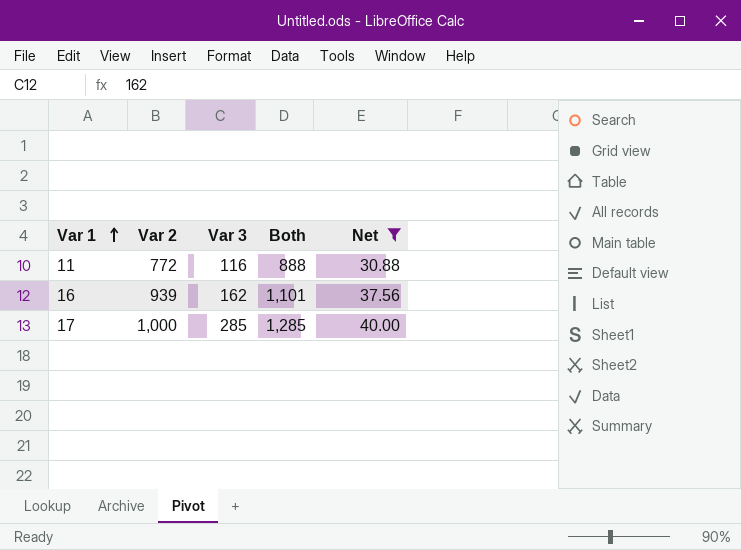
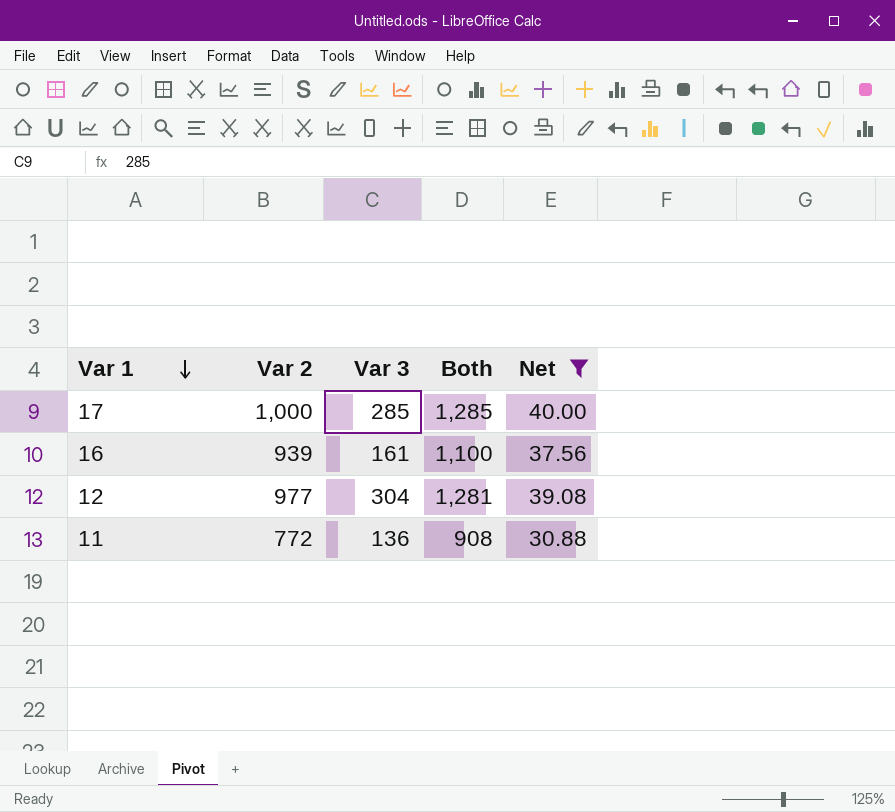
row order: Var 1 ascending -> Var 1 descending
16 | Var 3: 162 -> 161
16 | Both: 1,101 -> 1,100
row 12: none -> 977 | 304 | 1,281 | 39.08
11 | Var 3: 116 -> 136
11 | Both: 888 -> 908

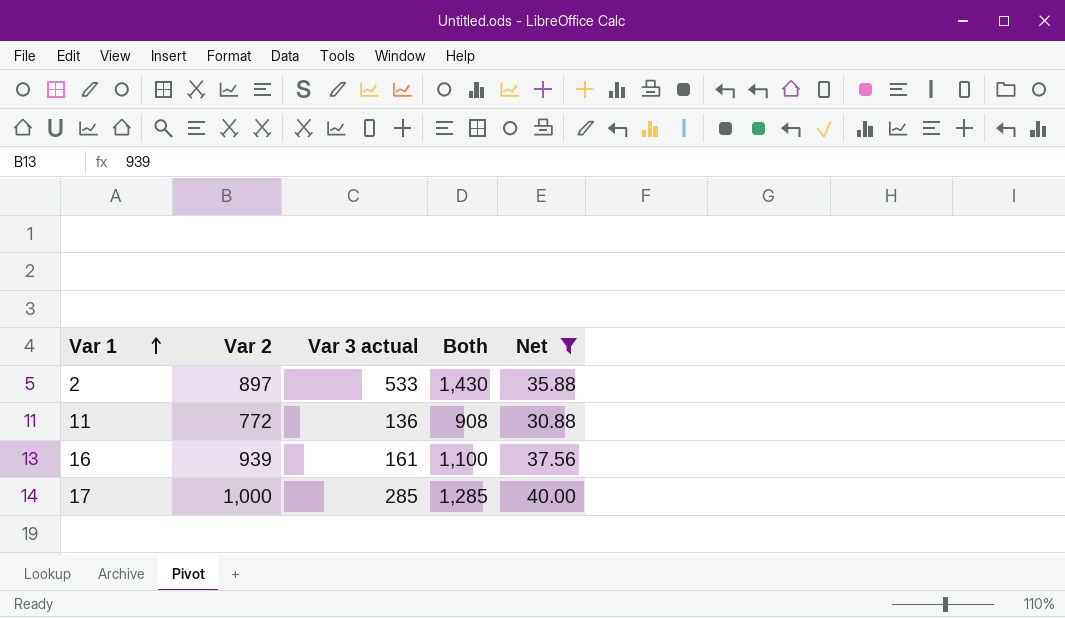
row order: Var 1 descending -> Var 1 ascending
column name: Var 3 -> Var 3 actual
row 12: 977 | 304 | 1,281 | 39.08 -> none
row 2: none -> 897 | 533 | 1,430 | 35.88

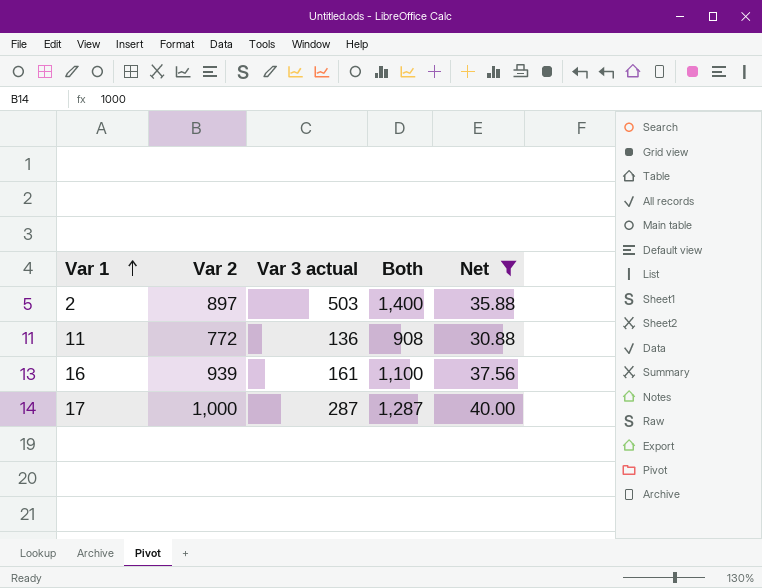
2 | Var 3 actual: 533 -> 503
2 | Both: 1,430 -> 1,400
17 | Var 3 actual: 285 -> 287
17 | Both: 1,285 -> 1,287

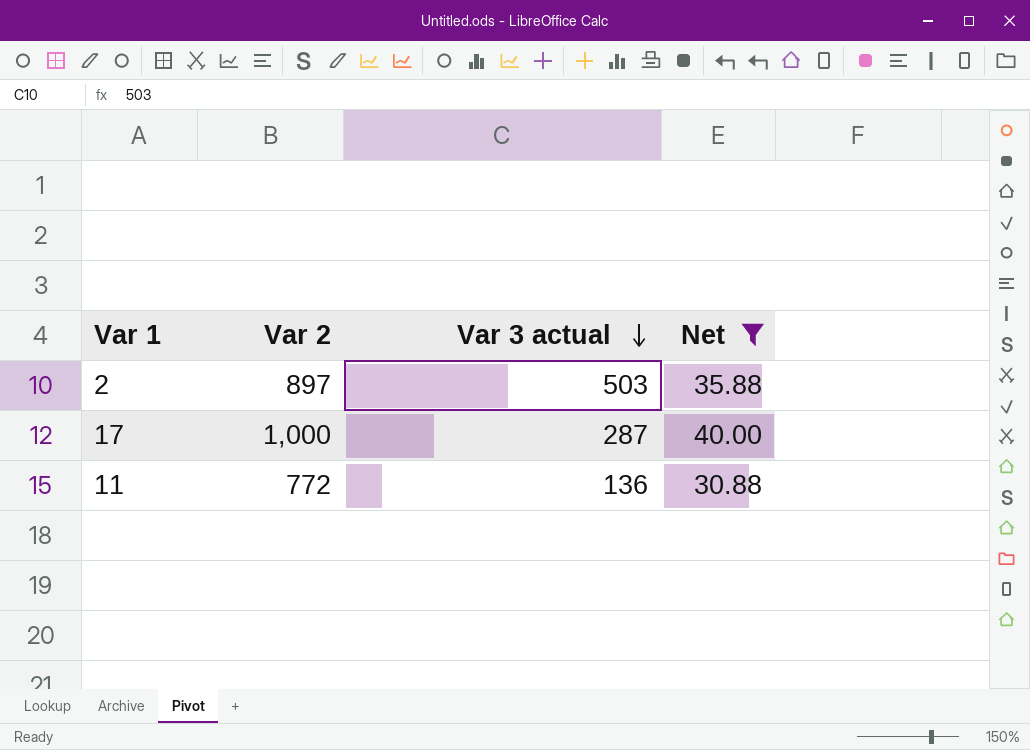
row order: Var 1 ascending -> Var 3 actual descending
column Both | formula: [Var 2] + [Var 3 actual] -> none
row 16: 939 | 161 | 1,100 | 37.56 -> none

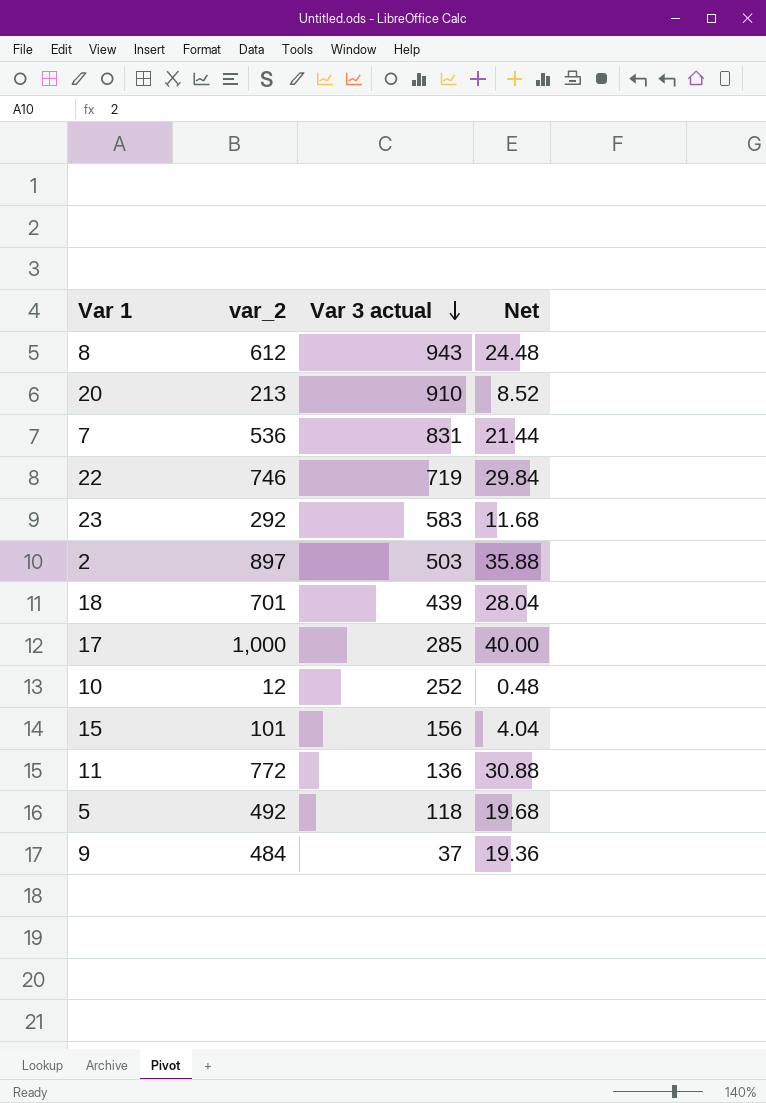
filter: Net >= 30.88 -> none
column name: Var 2 -> var_2
17 | Var 3 actual: 287 -> 285

